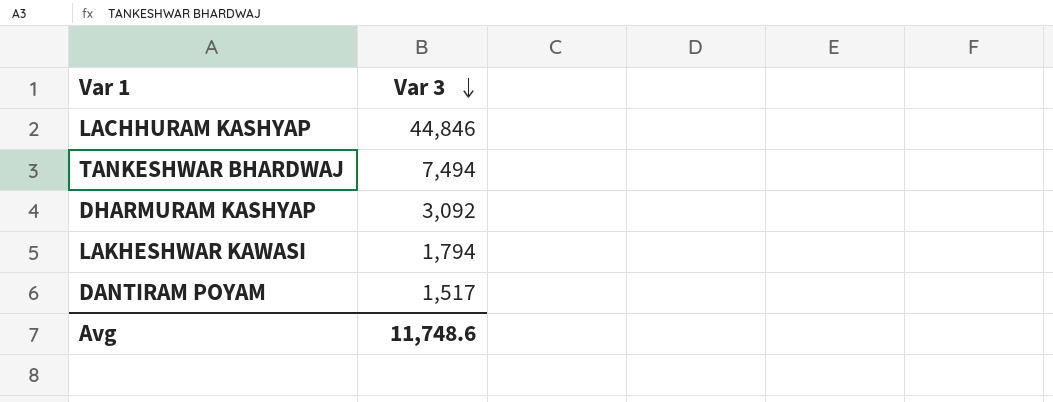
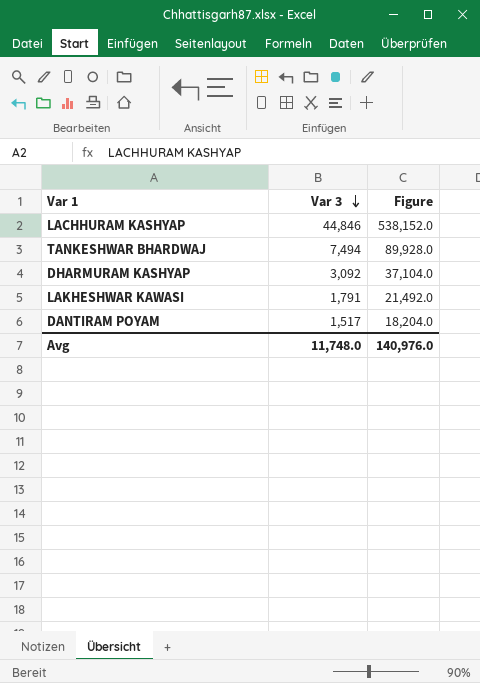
column Figure | formula: none -> [Var 3] * 12
LAKHESHWAR KAWASI | Var 3: 1,794 -> 1,791
Avg | Var 3: 11,748.6 -> 11,748.0

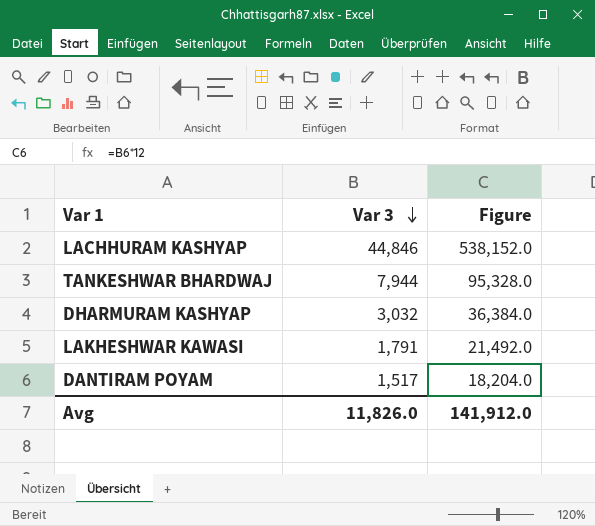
TANKESHWAR BHARDWAJ | Var 3: 7,494 -> 7,944
TANKESHWAR BHARDWAJ | Figure: 89,928.0 -> 95,328.0
DHARMURAM KASHYAP | Var 3: 3,092 -> 3,032
DHARMURAM KASHYAP | Figure: 37,104.0 -> 36,384.0
Avg | Var 3: 11,748.0 -> 11,826.0
Avg | Figure: 140,976.0 -> 141,912.0

